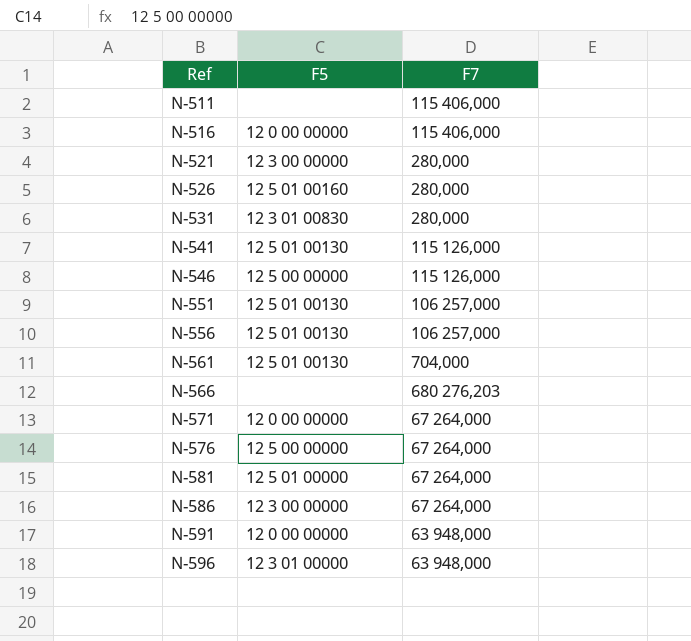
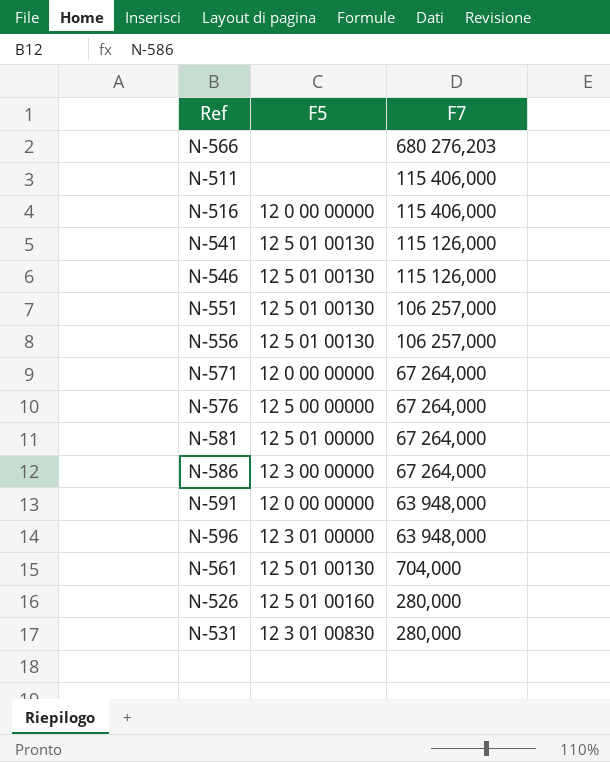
row order: Ref ascending -> F7 descending
row N-521: 12 3 00 00000 | 280,000 -> none
N-546 | F5: 12 5 00 00000 -> 12 5 01 00130

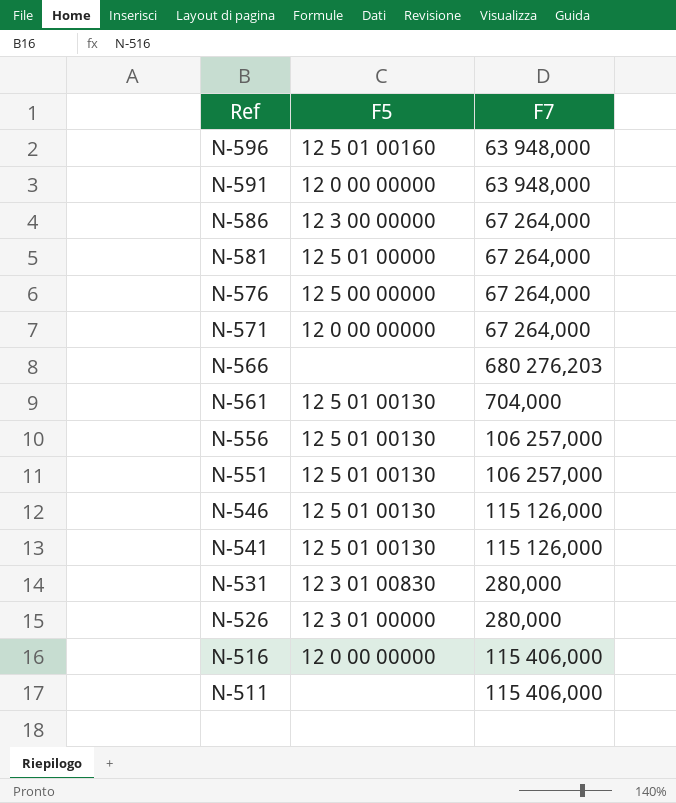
row order: F7 descending -> Ref descending
N-596 | F5: 12 3 01 00000 -> 12 5 01 00160
N-526 | F5: 12 5 01 00160 -> 12 3 01 00000

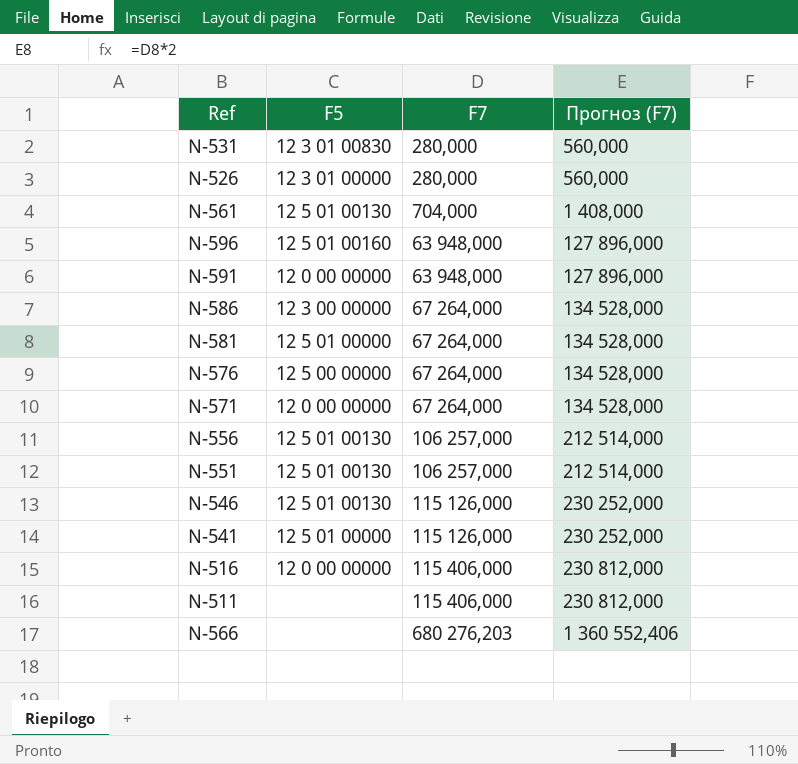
row order: Ref descending -> F7 ascending
column Прогноз (F7) | formula: none -> [F7] * 2
N-541 | F5: 12 5 01 00130 -> 12 5 01 00000

